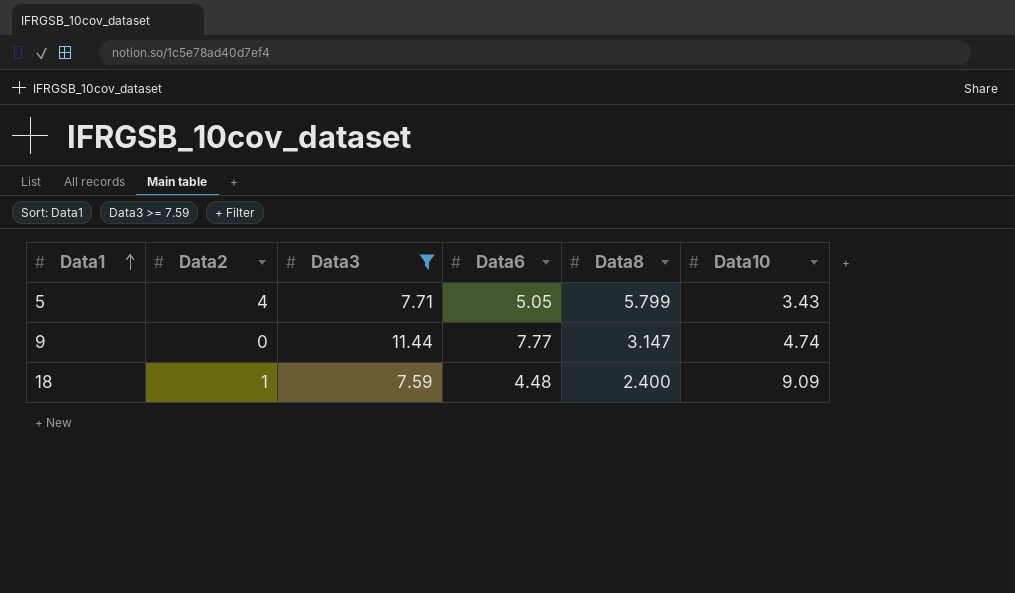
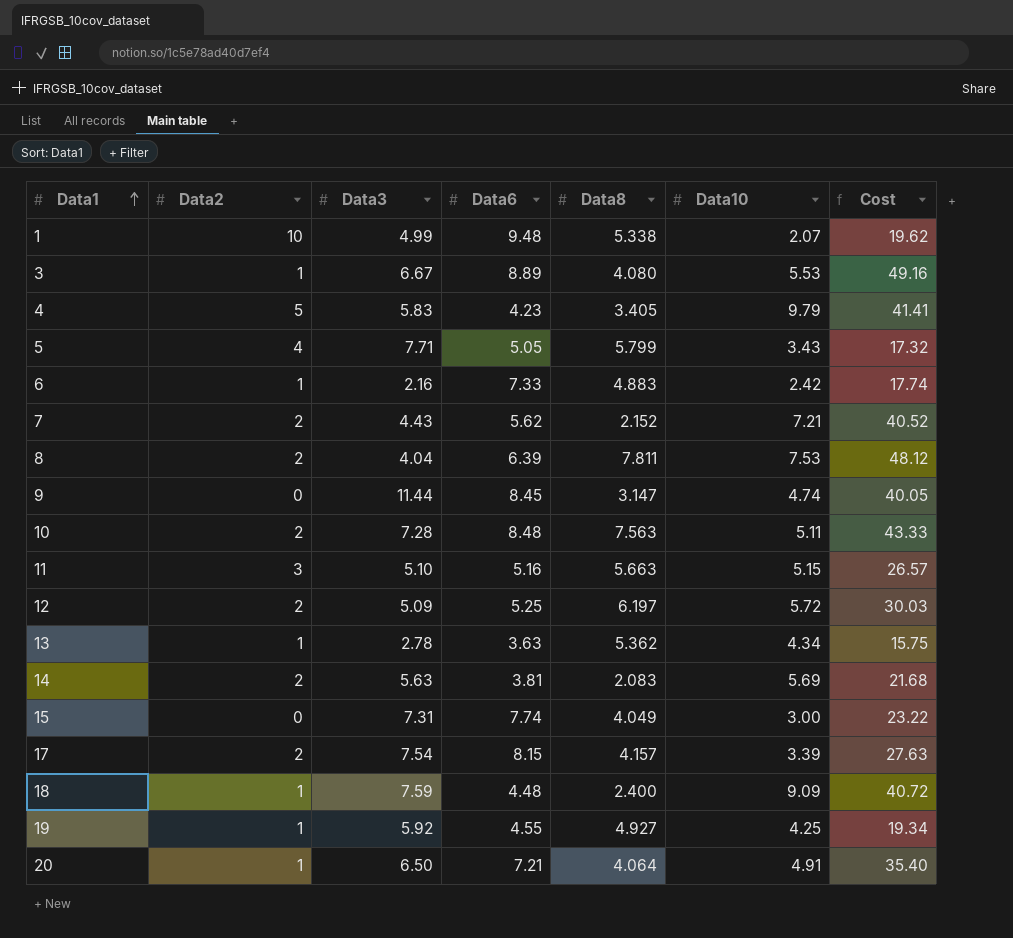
filter: Data3 >= 7.59 -> none
column Cost | formula: none -> [Data6] * [Data10]
9 | Data6: 7.77 -> 8.45

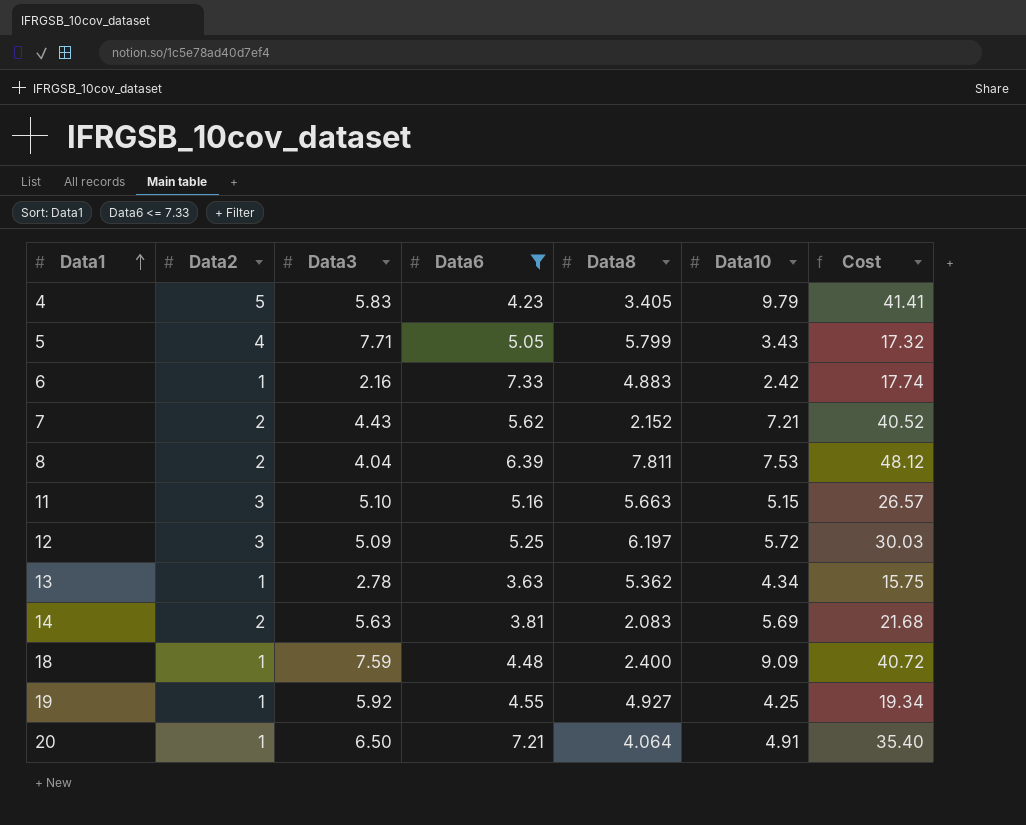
filter: none -> Data6 <= 7.33
12 | Data2: 2 -> 3

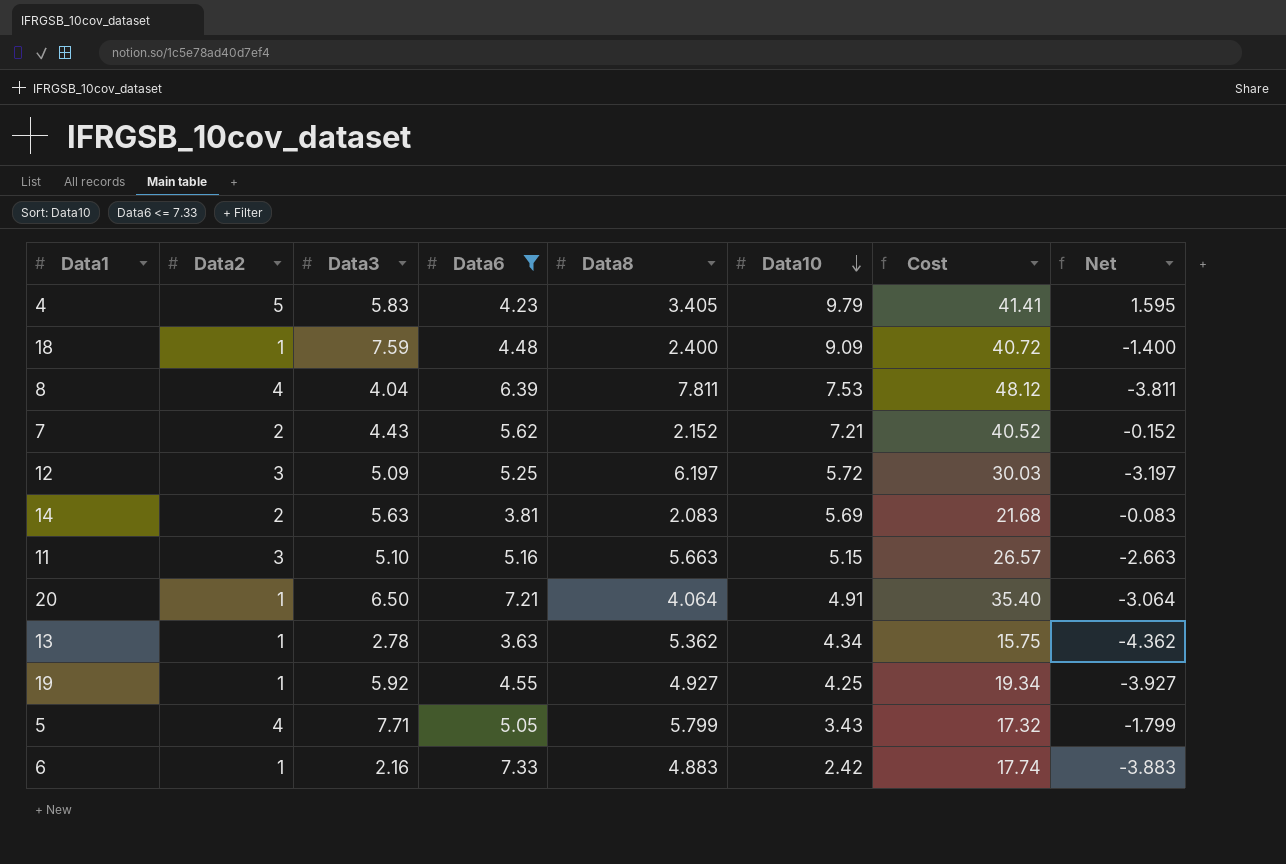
row order: Data1 ascending -> Data10 descending
column Net | formula: none -> [Data2] - [Data8]
8 | Data2: 2 -> 4

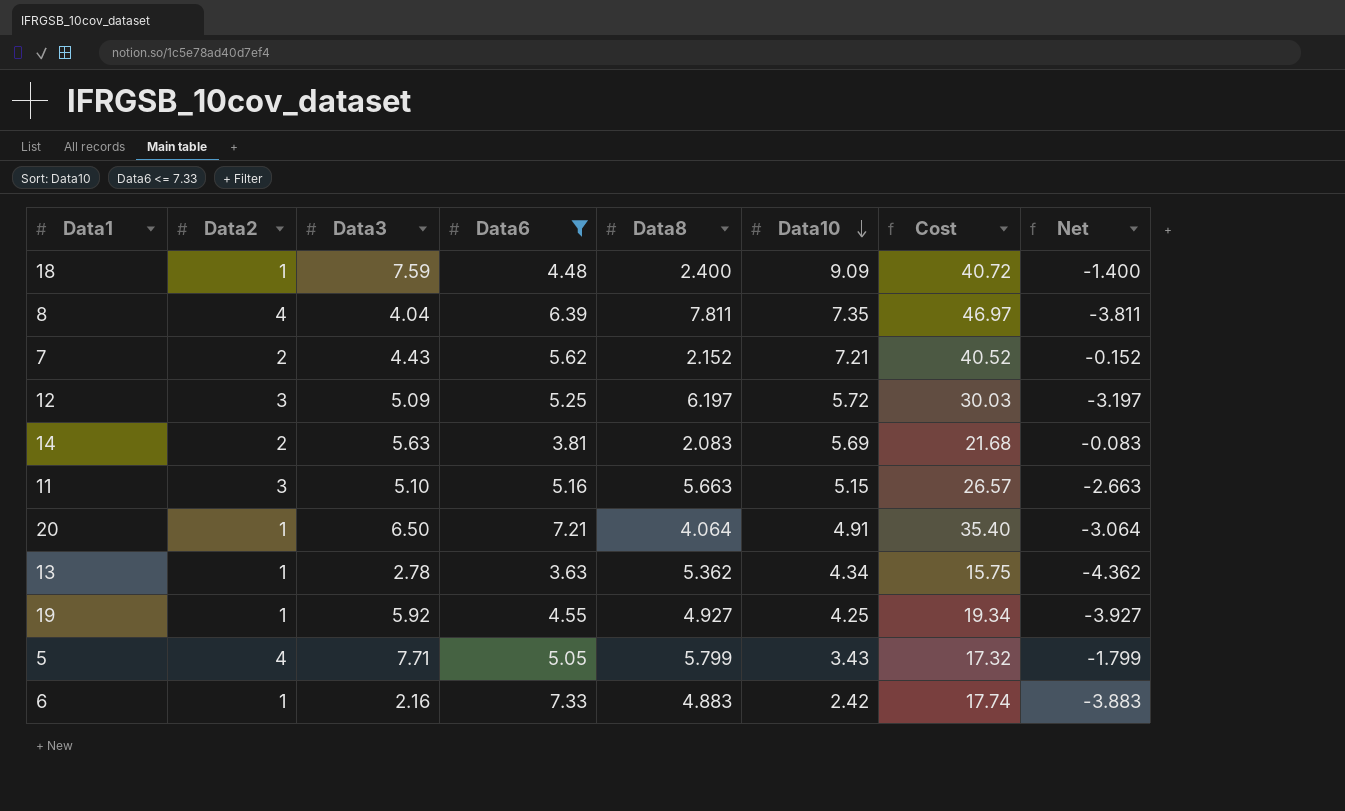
row 4: 5 | 5.83 | 4.23 | 3.405 | 9.79 | 41.41 | 1.595 -> none
8 | Data10: 7.53 -> 7.35
8 | Cost: 48.12 -> 46.97

